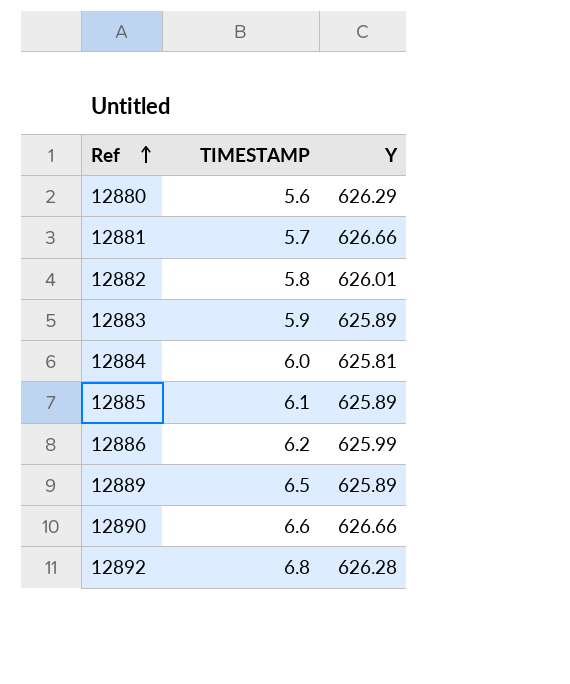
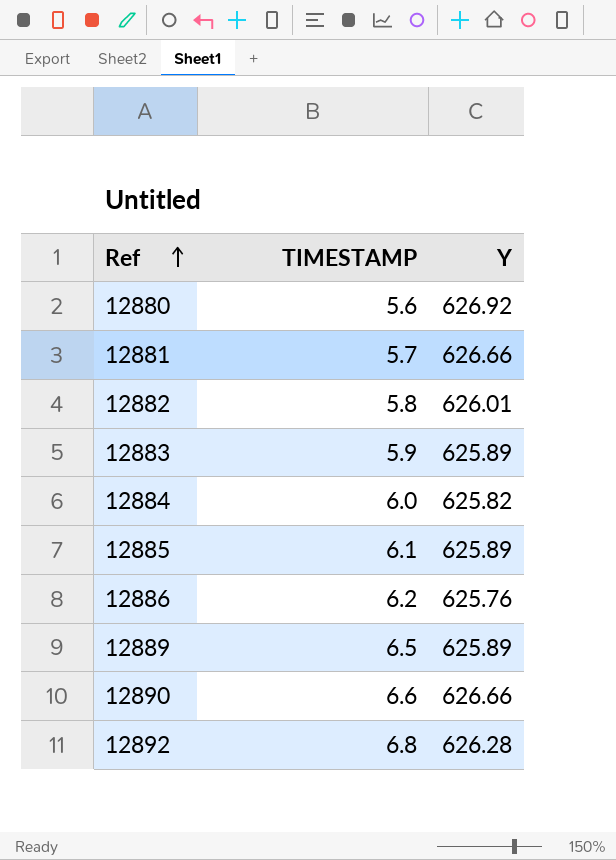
12880 | Y: 626.29 -> 626.92
12884 | Y: 625.81 -> 625.82
12886 | Y: 625.99 -> 625.76

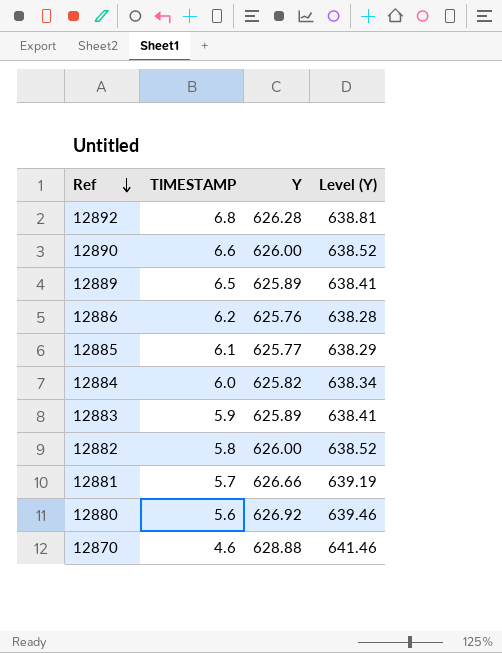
row order: Ref ascending -> Ref descending
column Level (Y) | formula: none -> [Y] * 1.02
12890 | Y: 626.66 -> 626.00
12885 | Y: 625.89 -> 625.77
12882 | Y: 626.01 -> 626.00
row 12870: none -> 4.6 | 628.88 | 641.46

